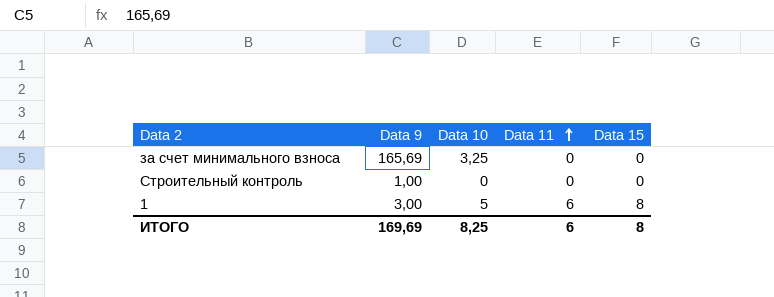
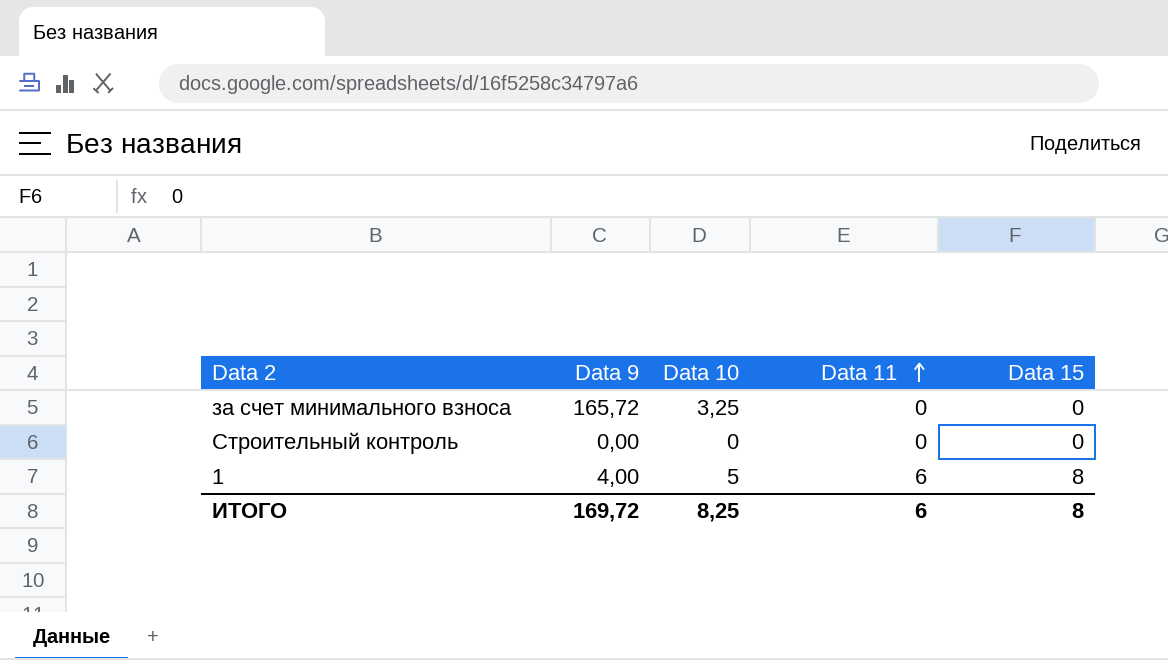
за счет минимального взноса | Data 9: 165,69 -> 165,72
Строительный контроль | Data 9: 1,00 -> 0,00
1 | Data 9: 3,00 -> 4,00
ИТОГО | Data 9: 169,69 -> 169,72

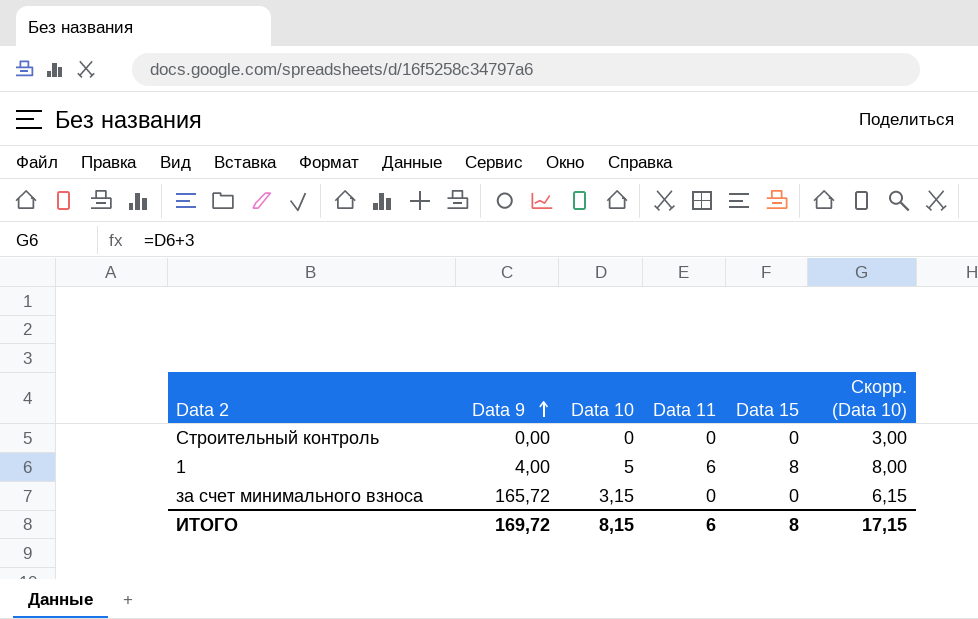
row order: Data 11 ascending -> Data 9 ascending
column Скорр. (Data 10) | formula: none -> [Data 10] + 3
за счет минимального взноса | Data 10: 3,25 -> 3,15
ИТОГО | Data 10: 8,25 -> 8,15

